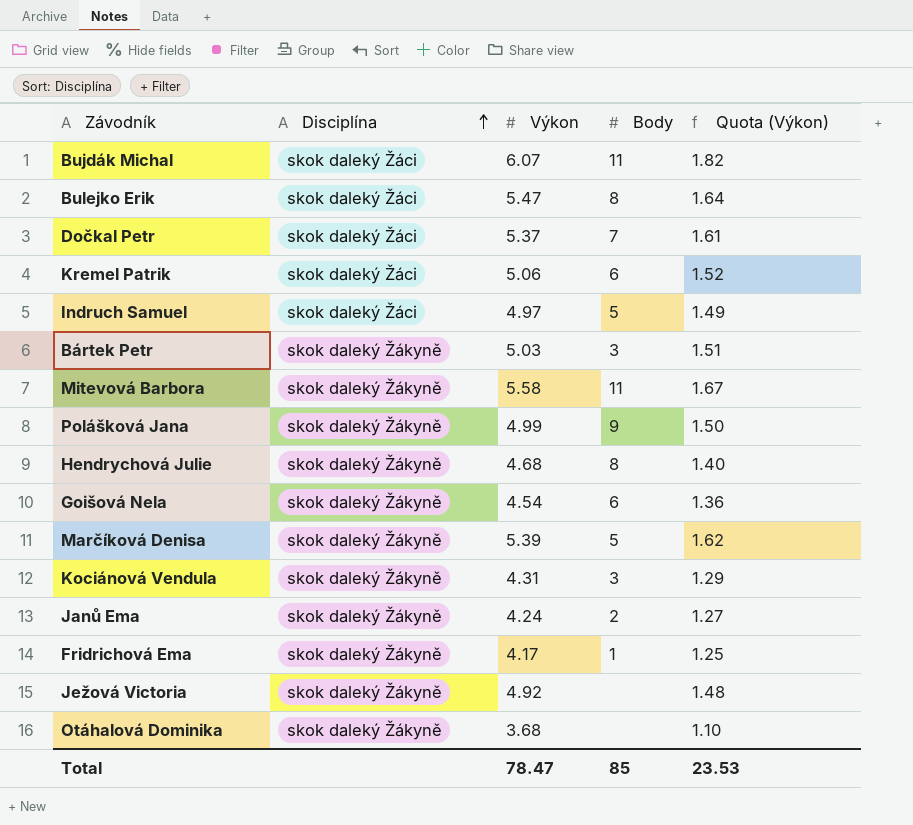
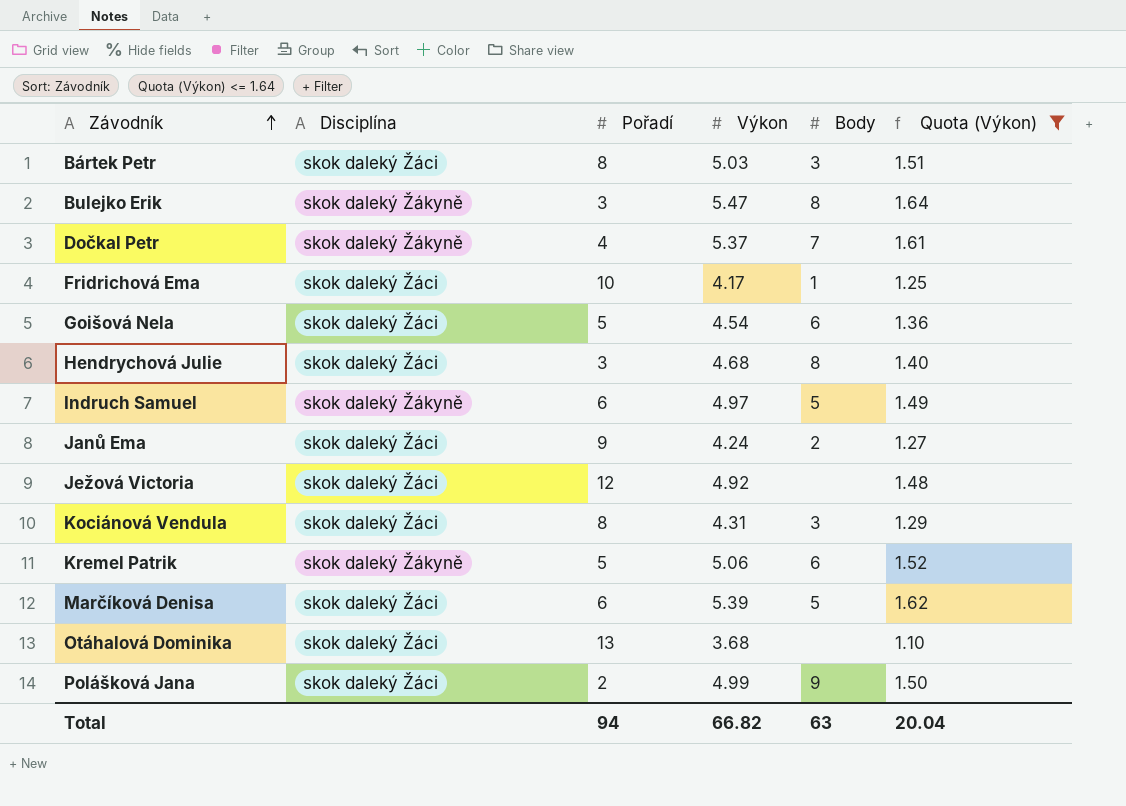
filter: none -> Quota (Výkon) <= 1.64
row order: Disciplína ascending -> Závodník ascending
column Pořadí | position: none -> 3
Bártek Petr | Disciplína: skok daleký Žákyně -> skok daleký Žáci
Bulejko Erik | Disciplína: skok daleký Žáci -> skok daleký Žákyně
Dočkal Petr | Disciplína: skok daleký Žáci -> skok daleký Žákyně
Fridrichová Ema | Disciplína: skok daleký Žákyně -> skok daleký Žáci
Goišová Nela | Disciplína: skok daleký Žákyně -> skok daleký Žáci
Hendrychová Julie | Disciplína: skok daleký Žákyně -> skok daleký Žáci
Indruch Samuel | Disciplína: skok daleký Žáci -> skok daleký Žákyně
Janů Ema | Disciplína: skok daleký Žákyně -> skok daleký Žáci
Ježová Victoria | Disciplína: skok daleký Žákyně -> skok daleký Žáci
Kociánová Vendula | Disciplína: skok daleký Žákyně -> skok daleký Žáci
Kremel Patrik | Disciplína: skok daleký Žáci -> skok daleký Žákyně
Marčíková Denisa | Disciplína: skok daleký Žákyně -> skok daleký Žáci
Otáhalová Dominika | Disciplína: skok daleký Žákyně -> skok daleký Žáci
Polášková Jana | Disciplína: skok daleký Žákyně -> skok daleký Žáci
Total | Výkon: 78.47 -> 66.82
Total | Body: 85 -> 63
Total | Quota (Výkon): 23.53 -> 20.04

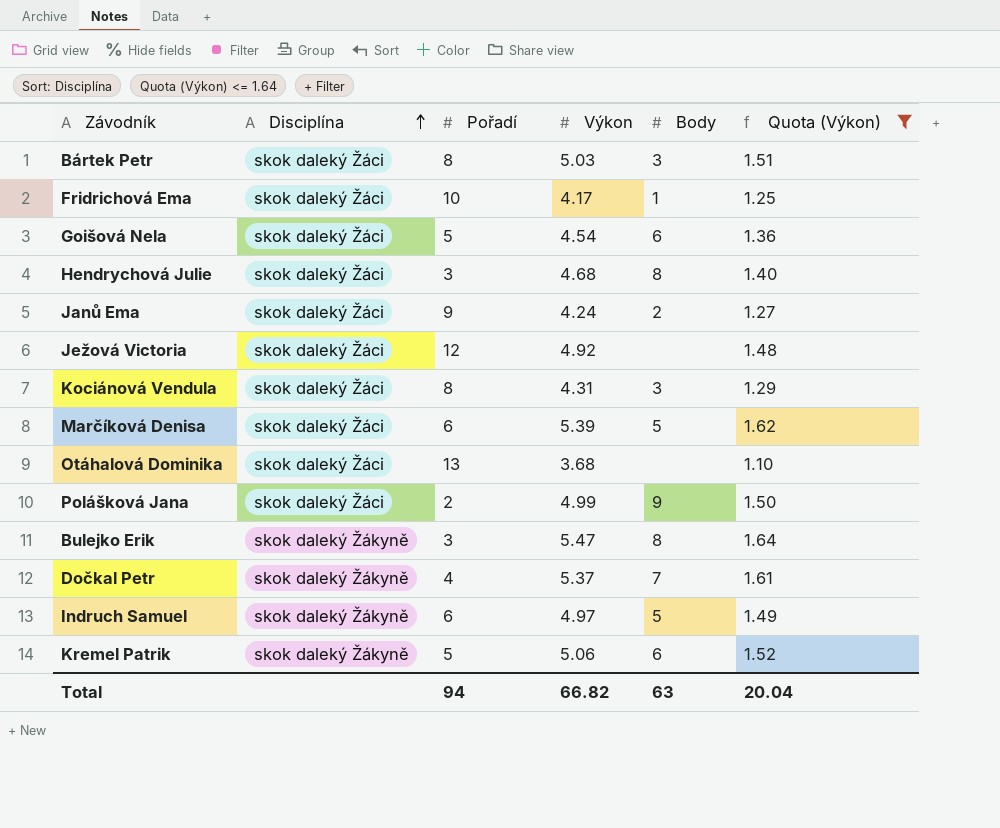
row order: Závodník ascending -> Disciplína ascending

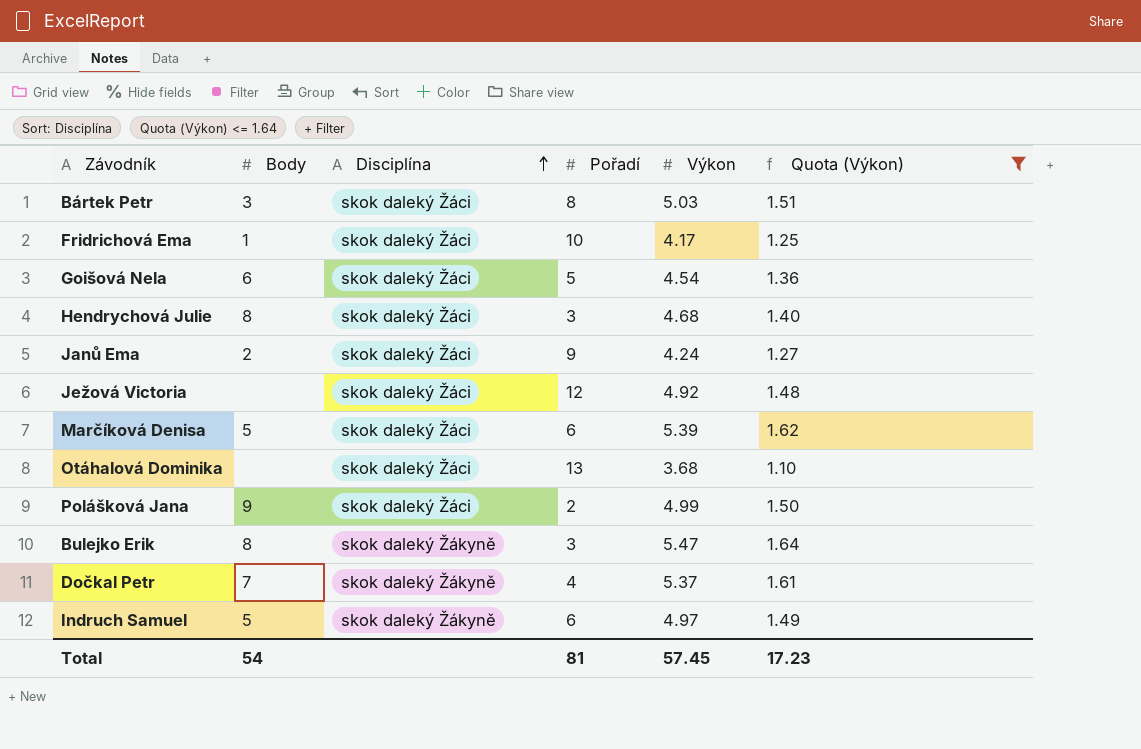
column Body | position: 5 -> 2
row Kociánová Vendula: skok daleký Žáci | 8 | 4.31 | 3 | 1.29 -> none
row Kremel Patrik: skok daleký Žákyně | 5 | 5.06 | 6 | 1.52 -> none
Total | Body: 63 -> 54
Total | Pořadí: 94 -> 81
Total | Výkon: 66.82 -> 57.45
Total | Quota (Výkon): 20.04 -> 17.23

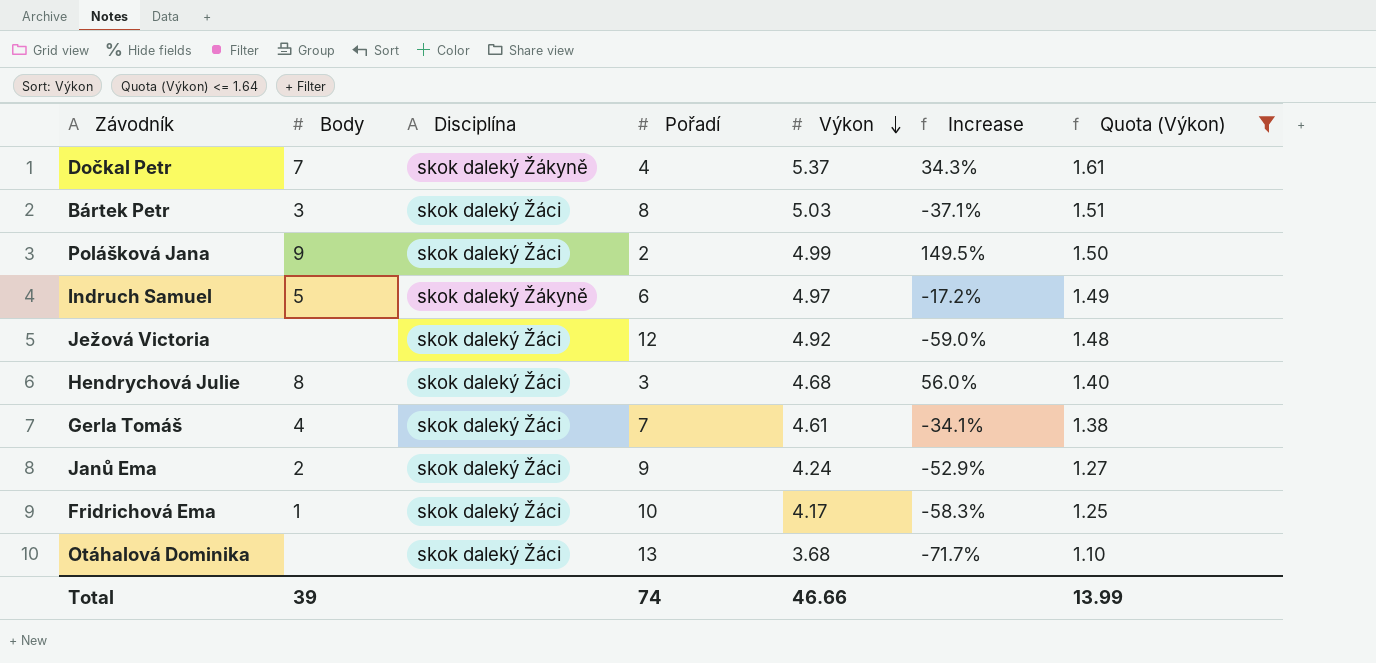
row order: Disciplína ascending -> Výkon descending
column Increase | formula: none -> ([Výkon] - [Pořadí]) / [Pořadí]
row Goišová Nela: 6 | skok daleký Žáci | 5 | 4.54 | 1.36 -> none
row Marčíková Denisa: 5 | skok daleký Žáci | 6 | 5.39 | 1.62 -> none
row Bulejko Erik: 8 | skok daleký Žákyně | 3 | 5.47 | 1.64 -> none
row Gerla Tomáš: none -> 4 | skok daleký Žáci | 7 | 4.61 | -34.1% | 1.38
Total | Body: 54 -> 39
Total | Pořadí: 81 -> 74
Total | Výkon: 57.45 -> 46.66
Total | Quota (Výkon): 17.23 -> 13.99

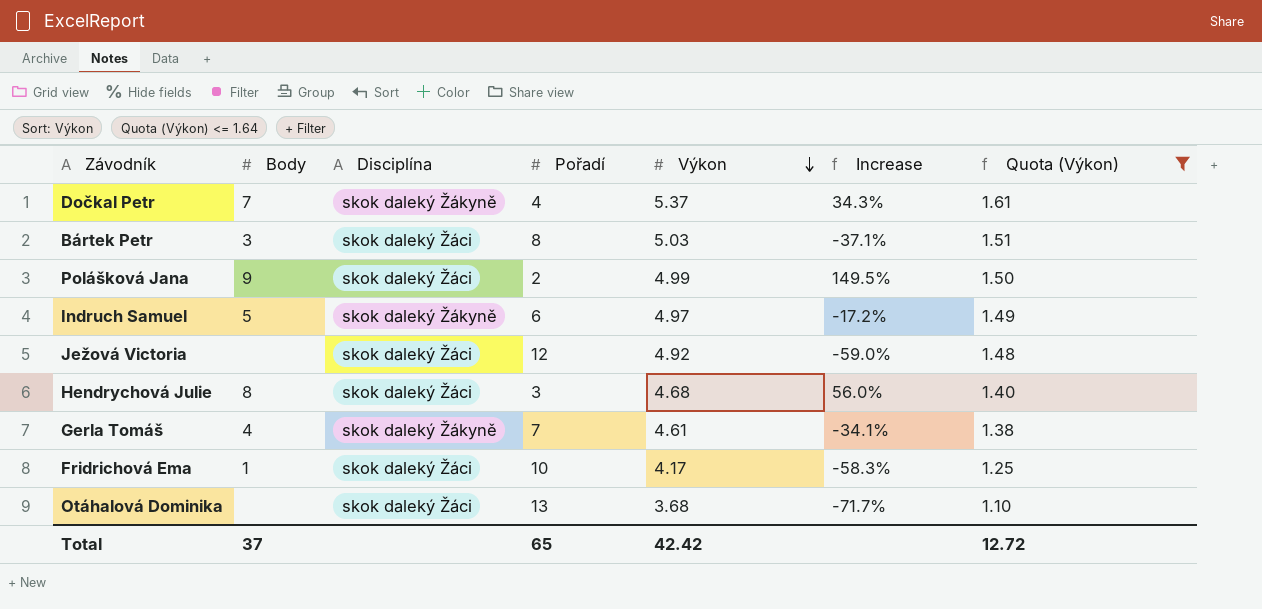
row Janů Ema: 2 | skok daleký Žáci | 9 | 4.24 | -52.9% | 1.27 -> none
Gerla Tomáš | Disciplína: skok daleký Žáci -> skok daleký Žákyně
Total | Body: 39 -> 37
Total | Pořadí: 74 -> 65
Total | Výkon: 46.66 -> 42.42
Total | Quota (Výkon): 13.99 -> 12.72

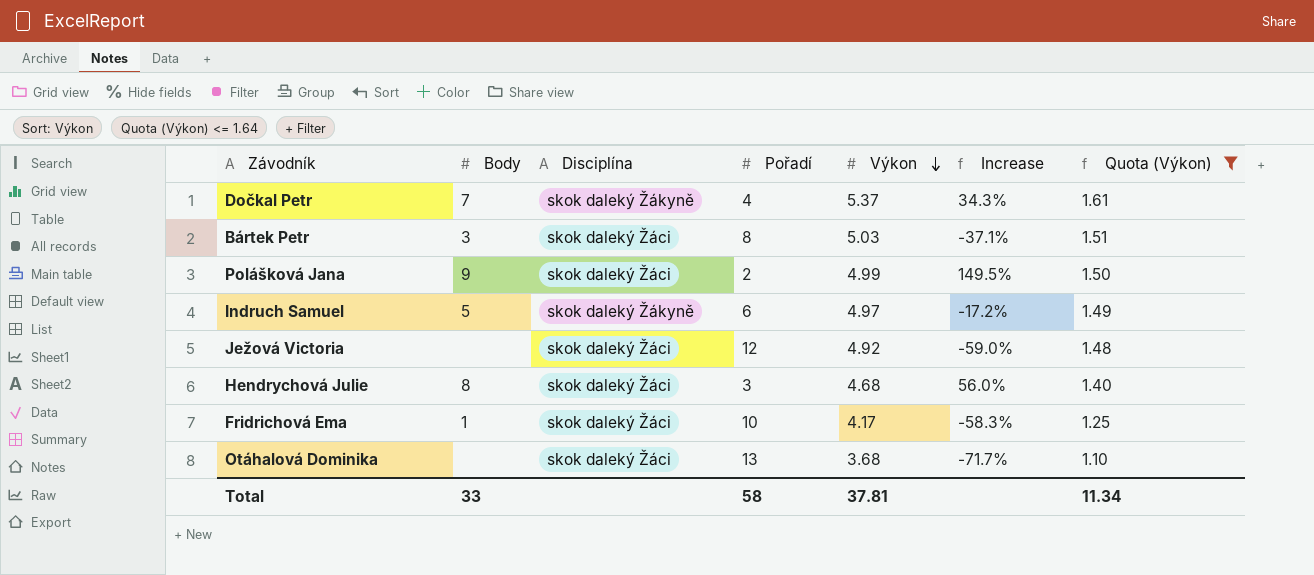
row Gerla Tomáš: 4 | skok daleký Žákyně | 7 | 4.61 | -34.1% | 1.38 -> none
Total | Body: 37 -> 33
Total | Pořadí: 65 -> 58
Total | Výkon: 42.42 -> 37.81
Total | Quota (Výkon): 12.72 -> 11.34

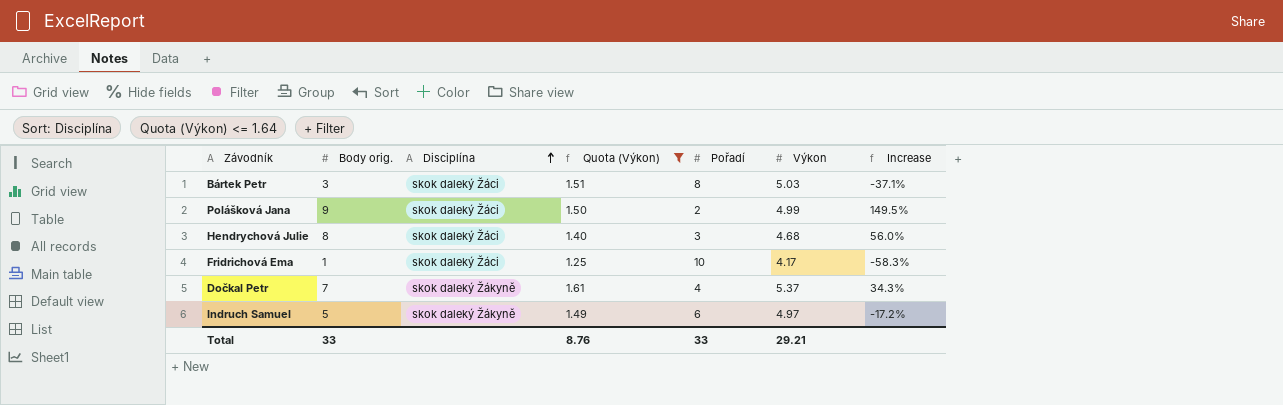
row order: Výkon descending -> Disciplína ascending
column name: Body -> Body orig.
column Quota (Výkon) | position: 7 -> 4
row Ježová Victoria: none | skok daleký Žáci | 12 | 4.92 | -59.0% | 1.48 -> none
row Otáhalová Dominika: none | skok daleký Žáci | 13 | 3.68 | -71.7% | 1.10 -> none
Total | Quota (Výkon): 11.34 -> 8.76
Total | Pořadí: 58 -> 33
Total | Výkon: 37.81 -> 29.21

